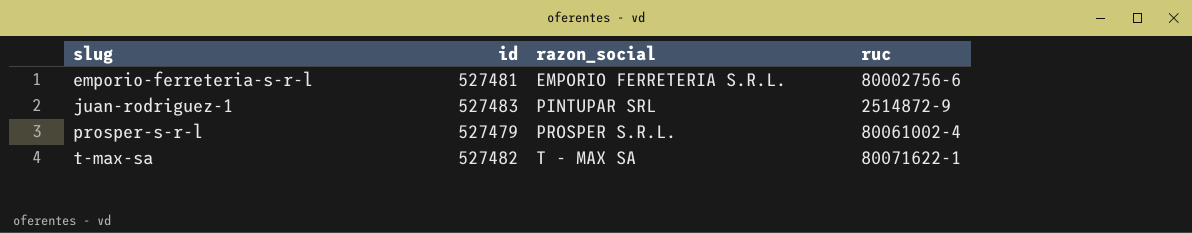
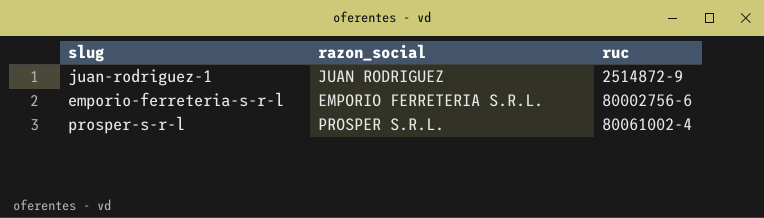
row order: slug ascending -> ruc ascending
column id | position: 2 -> none
row t-max-sa: 527482 | T - MAX SA | 80071622-1 -> none
juan-rodriguez-1 | razon_social: PINTUPAR SRL -> JUAN RODRIGUEZ

